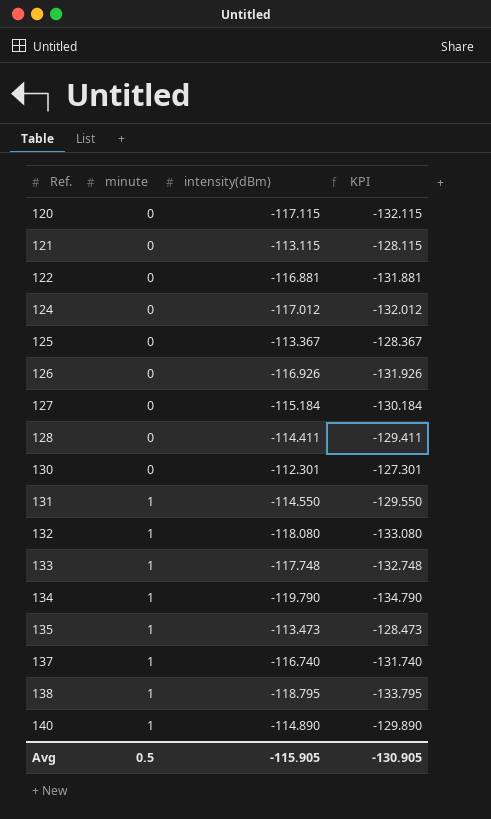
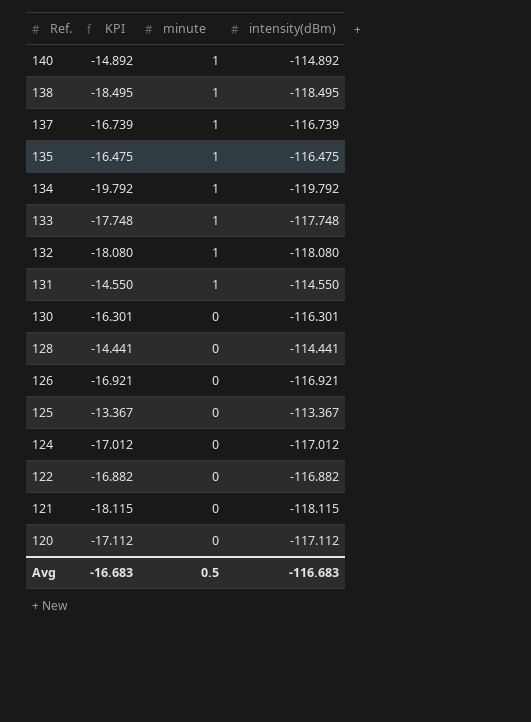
row order: Ref. ascending -> Ref. descending
column KPI | formula: [intensity(dBm)] - 15 -> [intensity(dBm)] + 100
column KPI | position: 4 -> 2
row 127: 0 | -115.184 | -130.184 -> none
140 | intensity(dBm): -114.890 -> -114.892
138 | intensity(dBm): -118.795 -> -118.495
137 | intensity(dBm): -116.740 -> -116.739
135 | intensity(dBm): -113.473 -> -116.475
134 | intensity(dBm): -119.790 -> -119.792
130 | intensity(dBm): -112.301 -> -116.301
128 | intensity(dBm): -114.411 -> -114.441
126 | intensity(dBm): -116.926 -> -116.921
122 | intensity(dBm): -116.881 -> -116.882
121 | intensity(dBm): -113.115 -> -118.115
120 | intensity(dBm): -117.115 -> -117.112
Avg | KPI: -130.905 -> -16.683
Avg | intensity(dBm): -115.905 -> -116.683

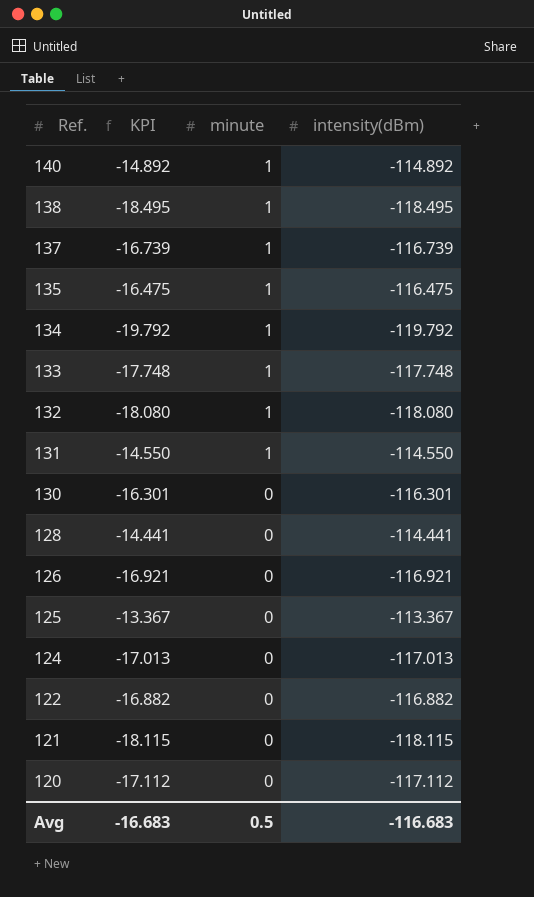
124 | KPI: -17.012 -> -17.013
124 | intensity(dBm): -117.012 -> -117.013

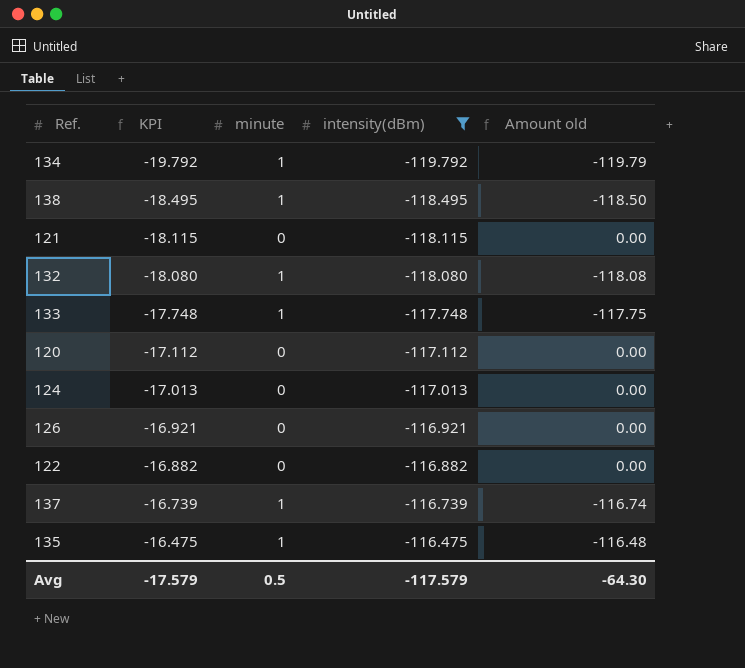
filter: none -> intensity(dBm) <= -116.475
row order: Ref. descending -> KPI ascending
column Amount old | formula: none -> [minute] * [intensity(dBm)]
Avg | KPI: -16.683 -> -17.579
Avg | intensity(dBm): -116.683 -> -117.579

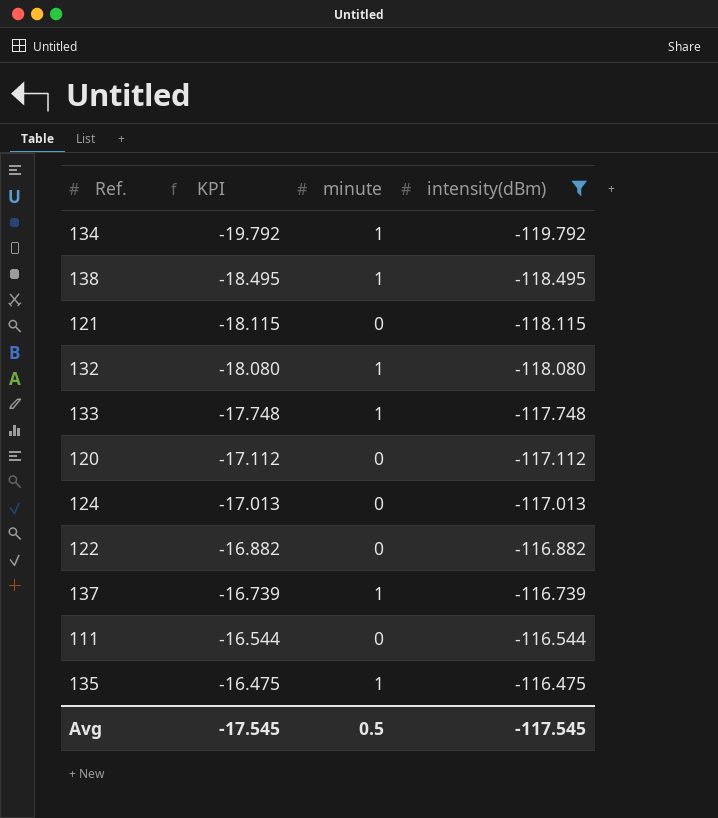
column Amount old | formula: [minute] * [intensity(dBm)] -> none
row 126: -16.921 | 0 | -116.921 | 0.00 -> none
row 111: none -> -16.544 | 0 | -116.544
Avg | KPI: -17.579 -> -17.545
Avg | intensity(dBm): -117.579 -> -117.545

